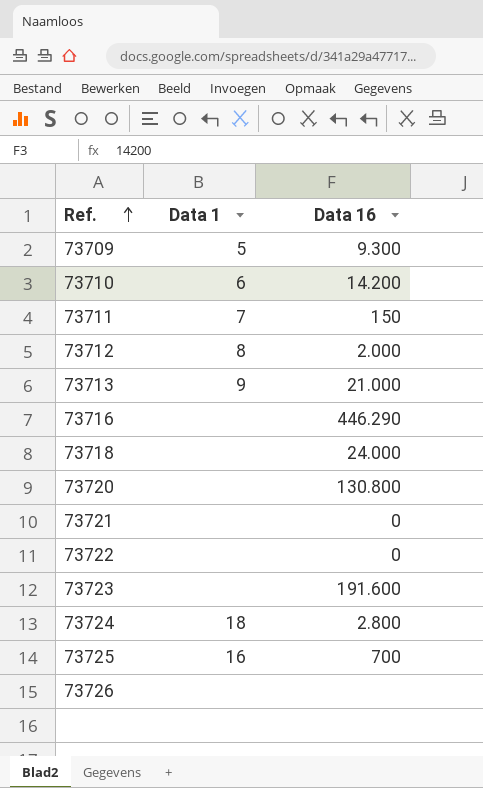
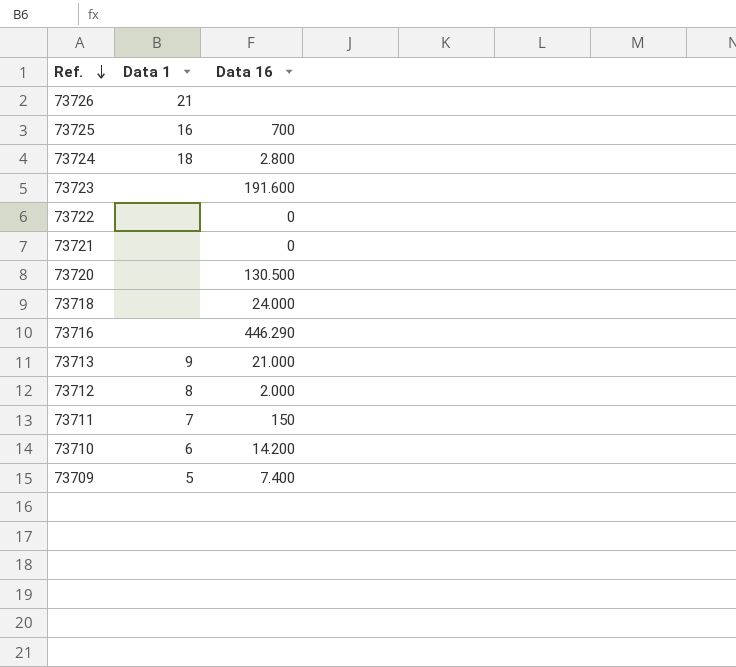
row order: Ref. ascending -> Ref. descending
73726 | Data 1: none -> 21
73720 | Data 16: 130.800 -> 130.500
73709 | Data 16: 9.300 -> 7.400

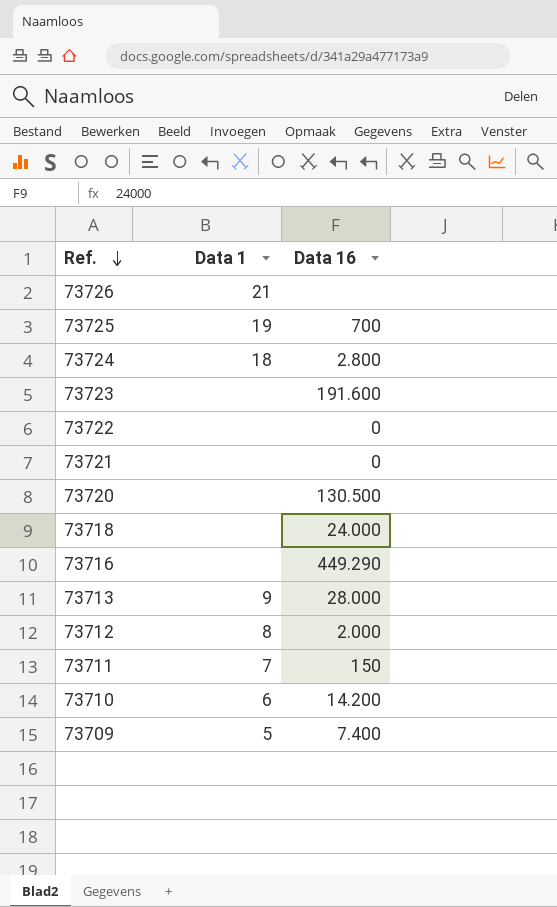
73725 | Data 1: 16 -> 19
73716 | Data 16: 446.290 -> 449.290
73713 | Data 16: 21.000 -> 28.000

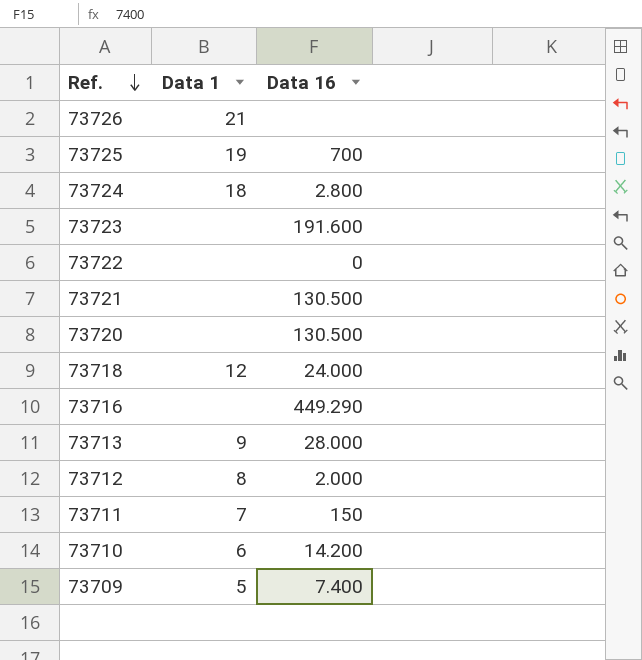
73721 | Data 16: 0 -> 130.500
73718 | Data 1: none -> 12

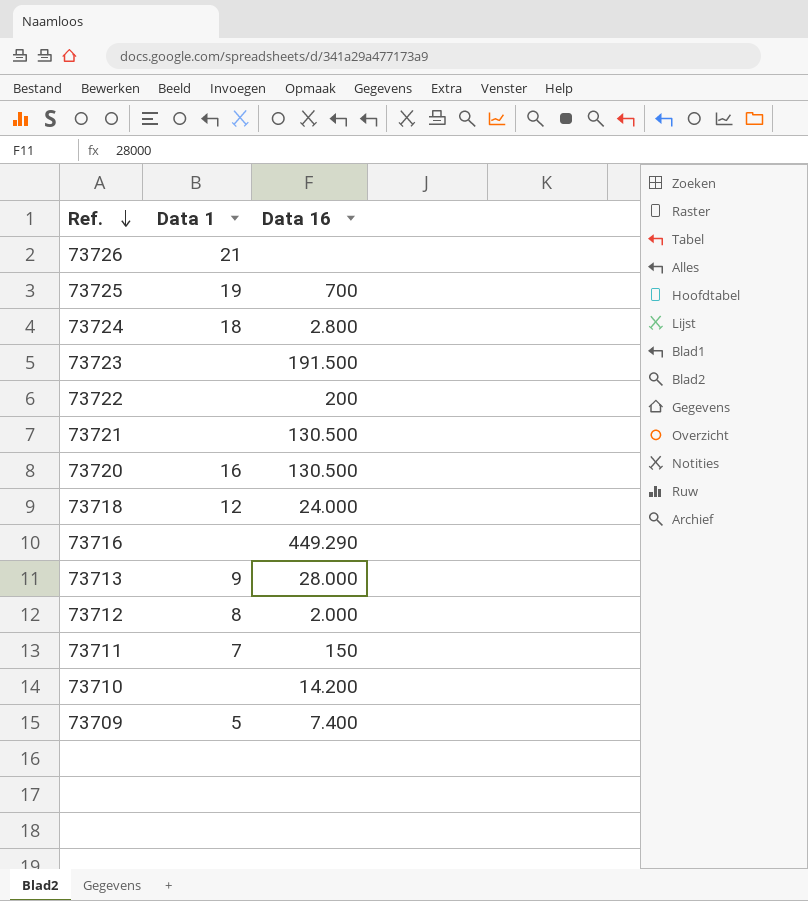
73723 | Data 16: 191.600 -> 191.500
73722 | Data 16: 0 -> 200
73720 | Data 1: none -> 16
73710 | Data 1: 6 -> none

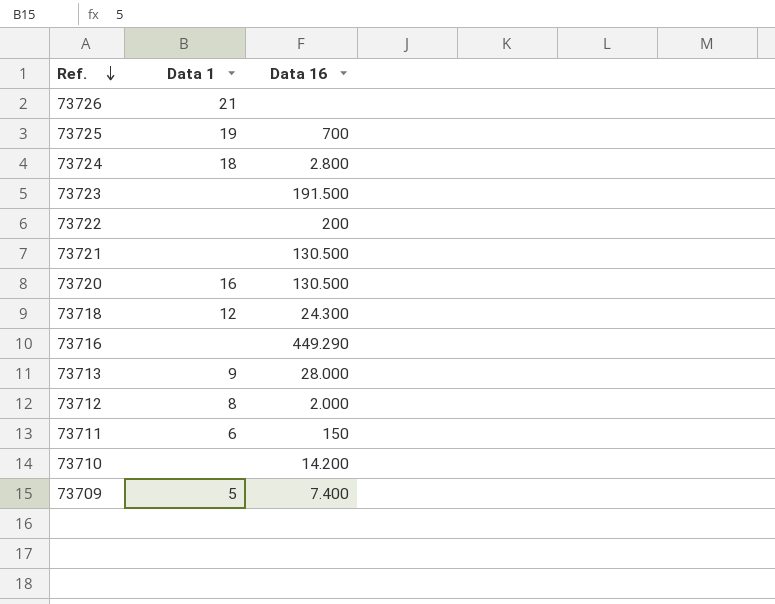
73718 | Data 16: 24.000 -> 24.300
73711 | Data 1: 7 -> 6

